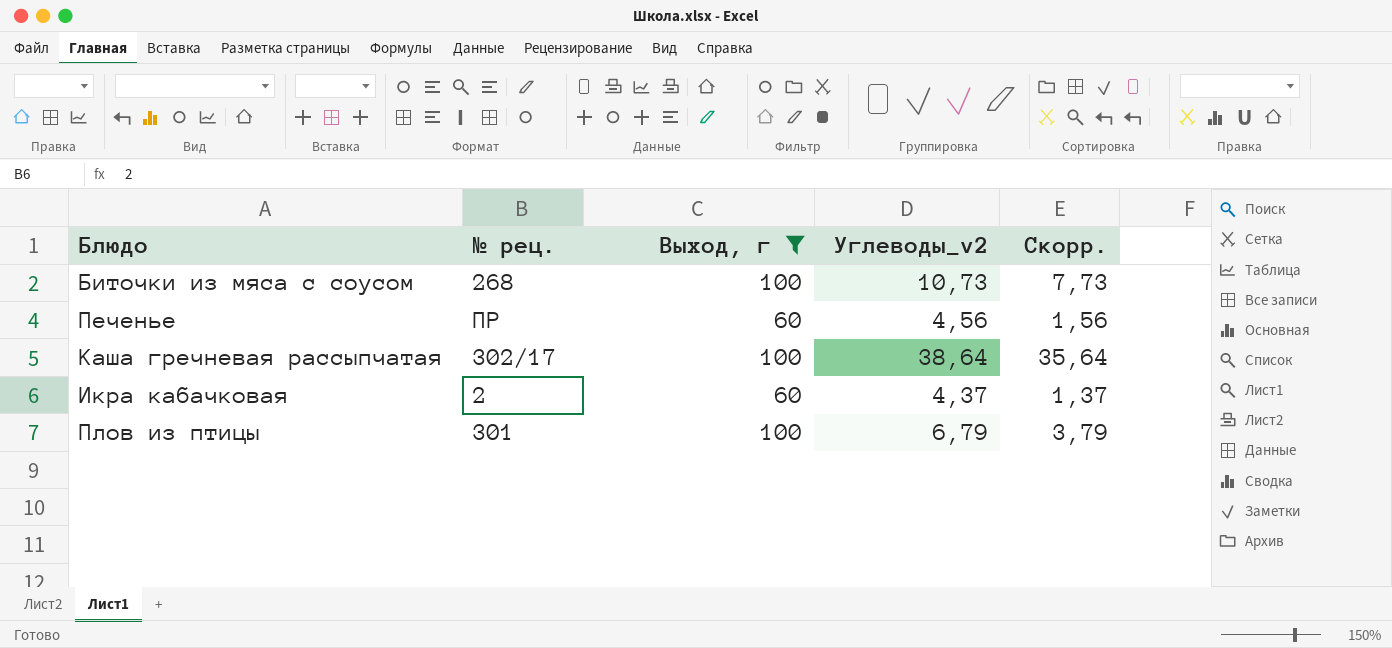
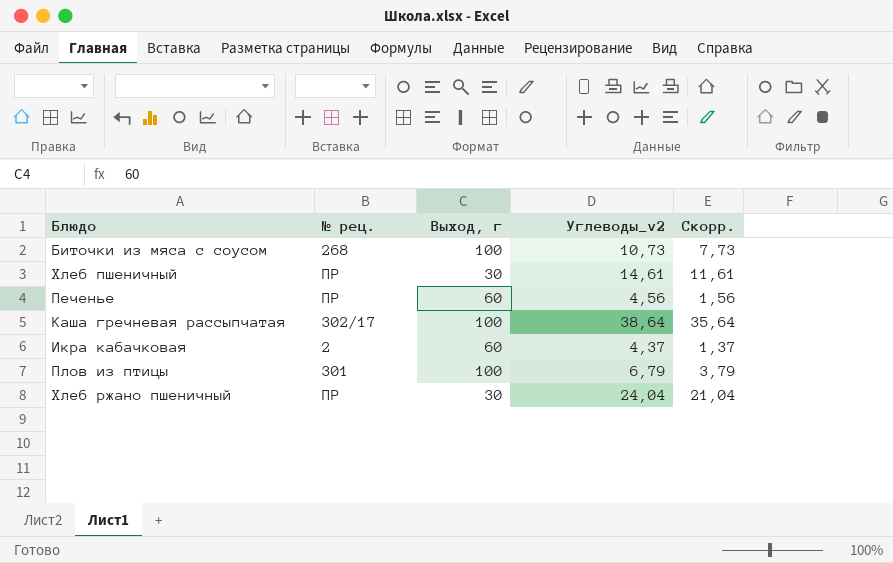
filter: Выход, г != 30 -> none

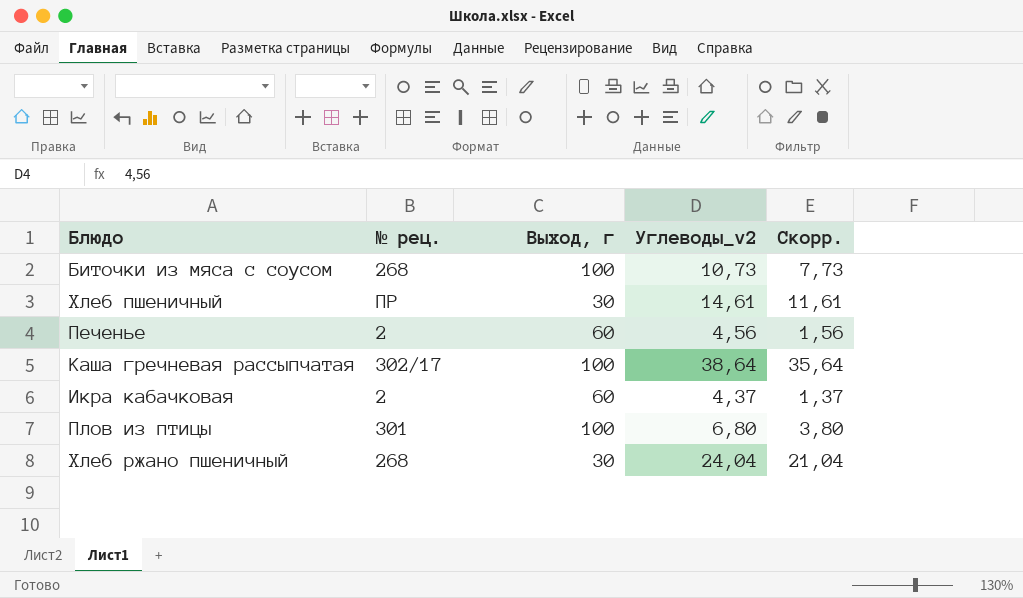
Печенье | № рец.: ПР -> 2
Плов из птицы | Углеводы_v2: 6,79 -> 6,80
Плов из птицы | Скорр.: 3,79 -> 3,80
Хлеб ржано пшеничный | № рец.: ПР -> 268

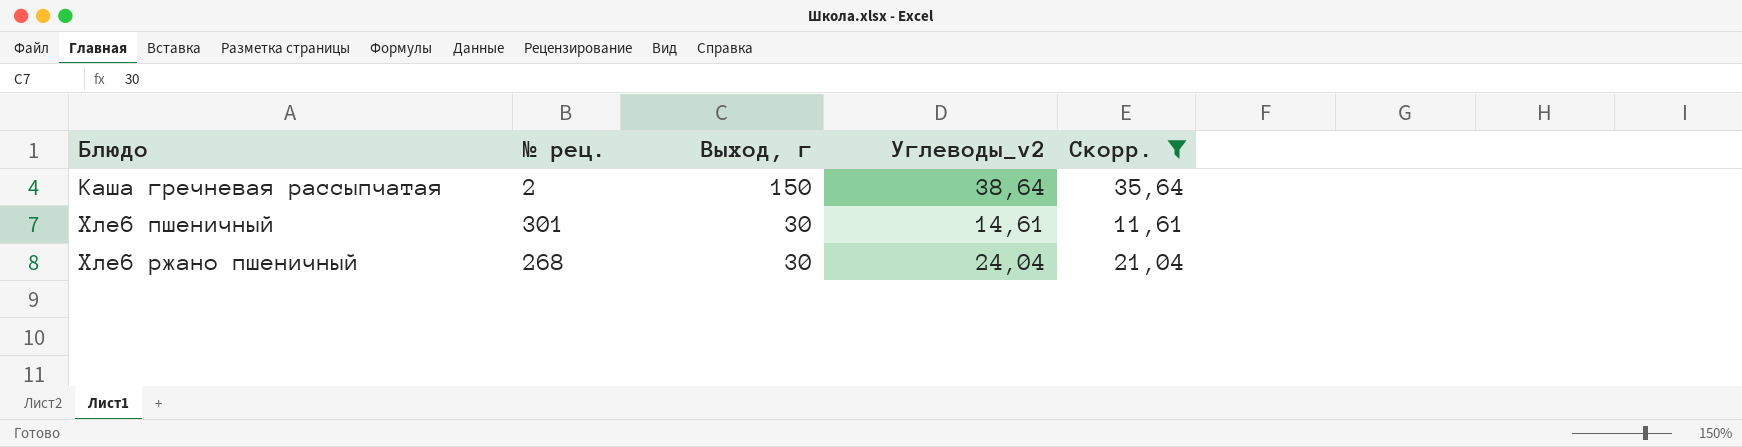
filter: none -> Скорр. >= 11,61
row order: none -> Блюдо ascending
Каша гречневая рассыпчатая | № рец.: 302/17 -> 2
Каша гречневая рассыпчатая | Выход, г: 100 -> 150
Хлеб пшеничный | № рец.: ПР -> 301

